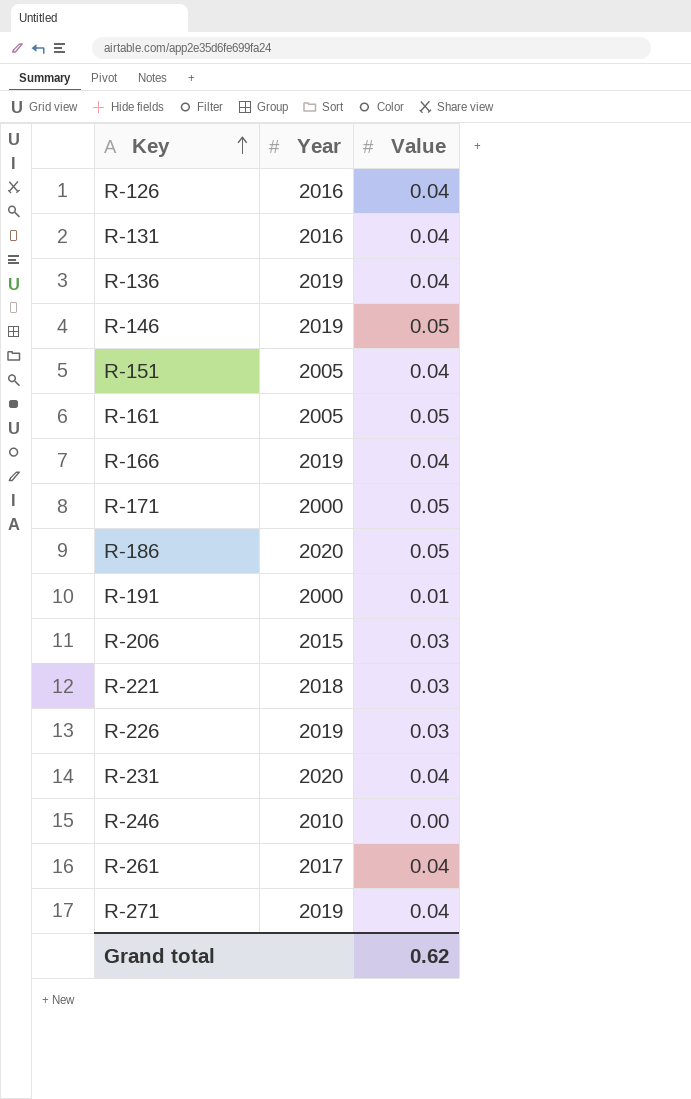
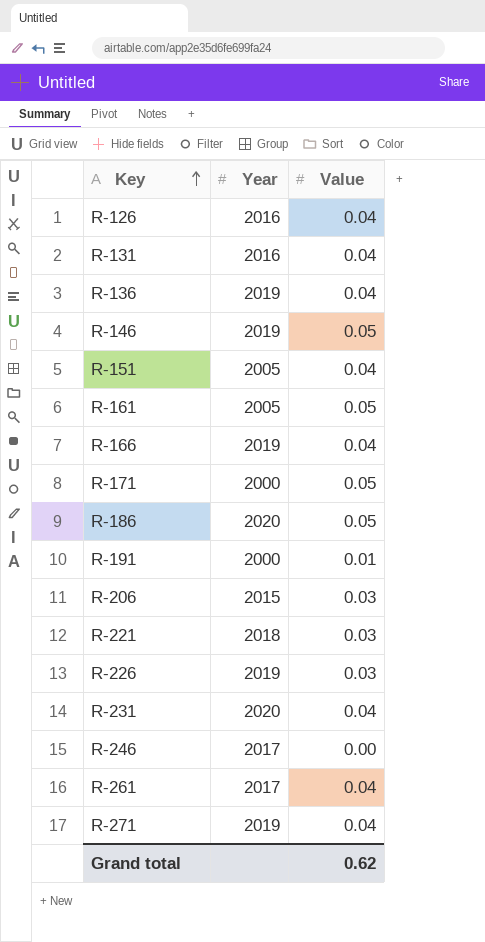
R-246 | Year: 2010 -> 2017

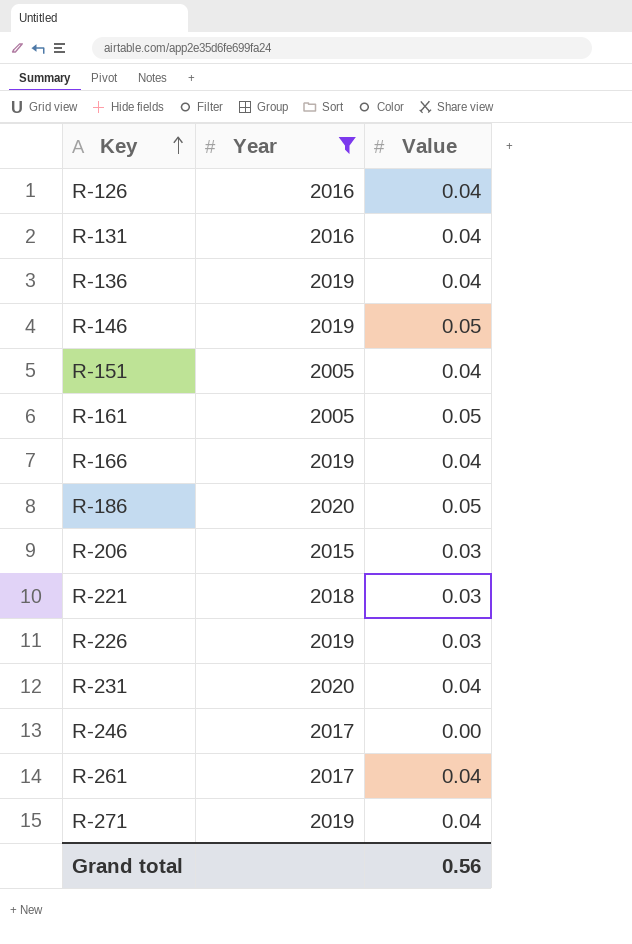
filter: none -> Year != 2000
Grand total | Value: 0.62 -> 0.56

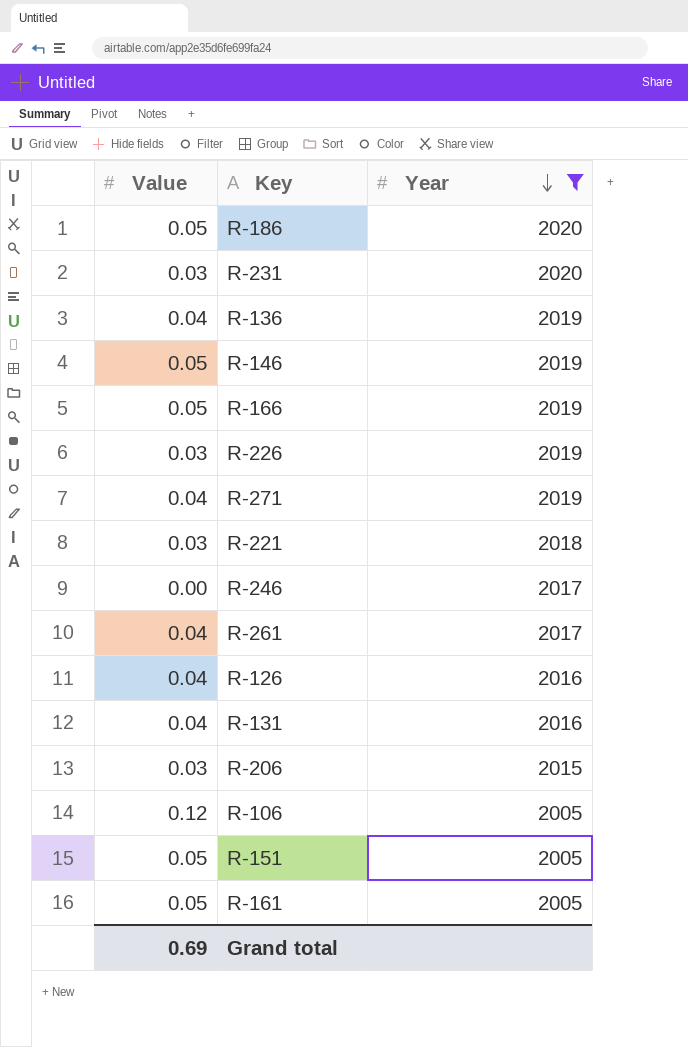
row order: Key ascending -> Year descending
column Value | position: 3 -> 1
R-231 | Value: 0.04 -> 0.03
R-166 | Value: 0.04 -> 0.05
row R-106: none -> 0.12 | 2005
R-151 | Value: 0.04 -> 0.05
Grand total | Value: 0.56 -> 0.69

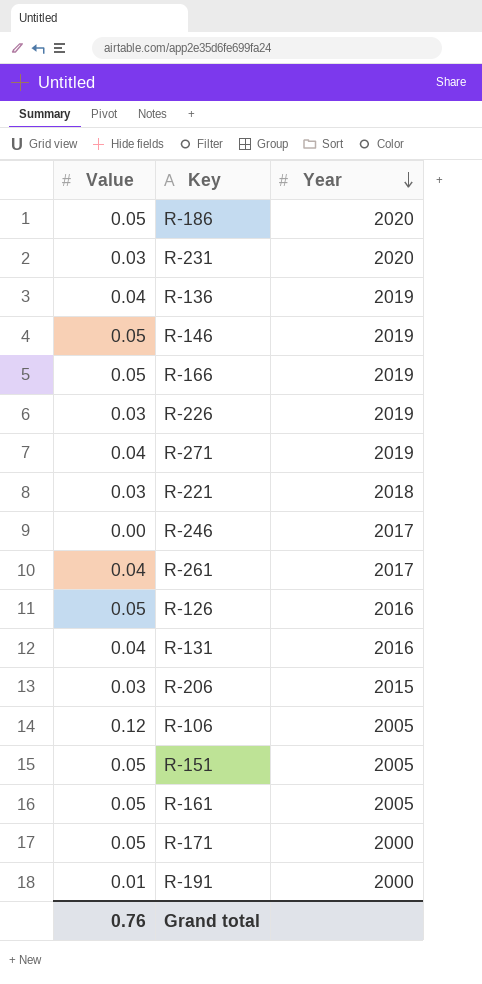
filter: Year != 2000 -> none
R-126 | Value: 0.04 -> 0.05
Grand total | Value: 0.69 -> 0.76

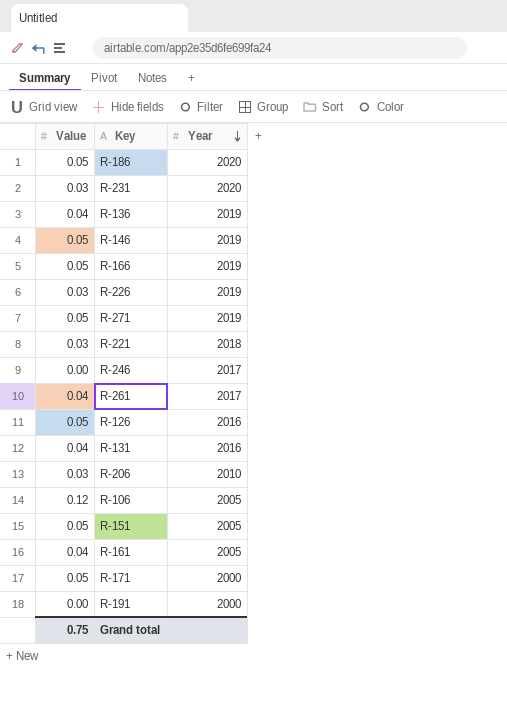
R-271 | Value: 0.04 -> 0.05
R-206 | Year: 2015 -> 2010
R-161 | Value: 0.05 -> 0.04
R-191 | Value: 0.01 -> 0.00
Grand total | Value: 0.76 -> 0.75

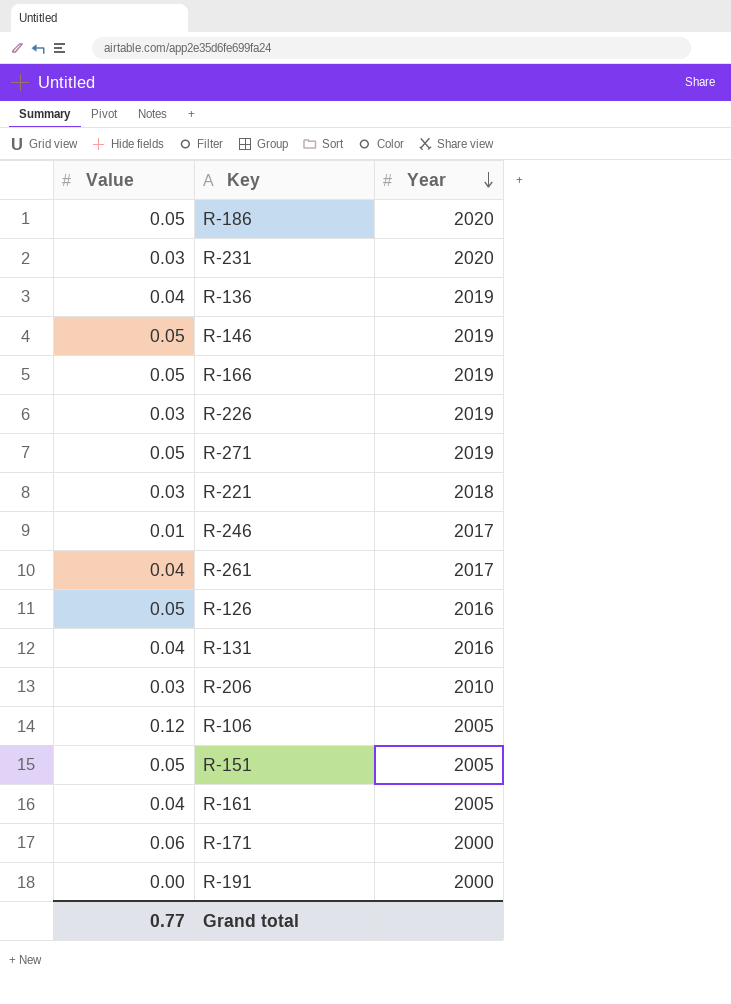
R-246 | Value: 0.00 -> 0.01
R-171 | Value: 0.05 -> 0.06
Grand total | Value: 0.75 -> 0.77

